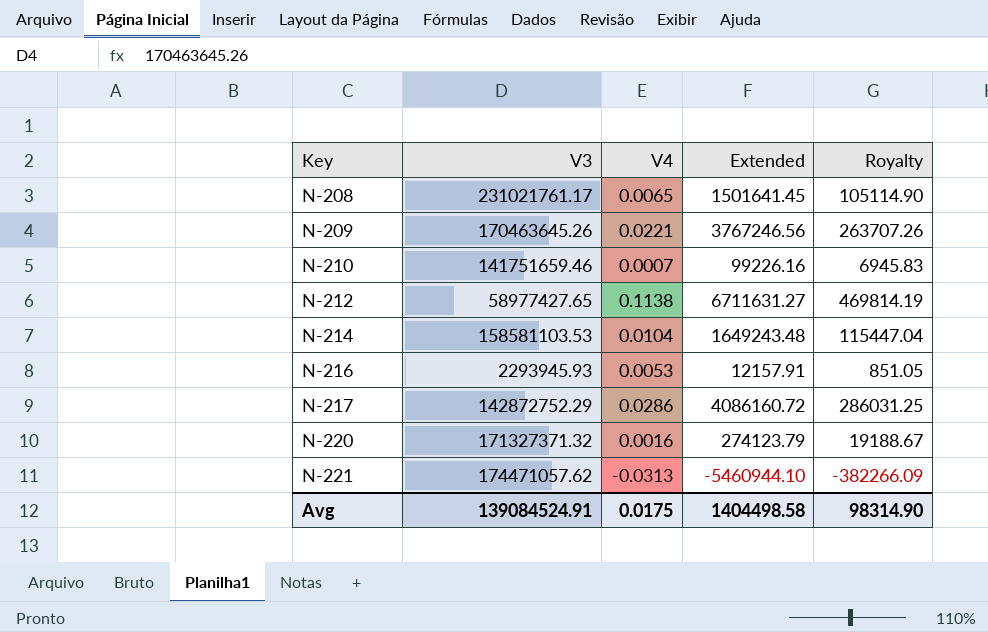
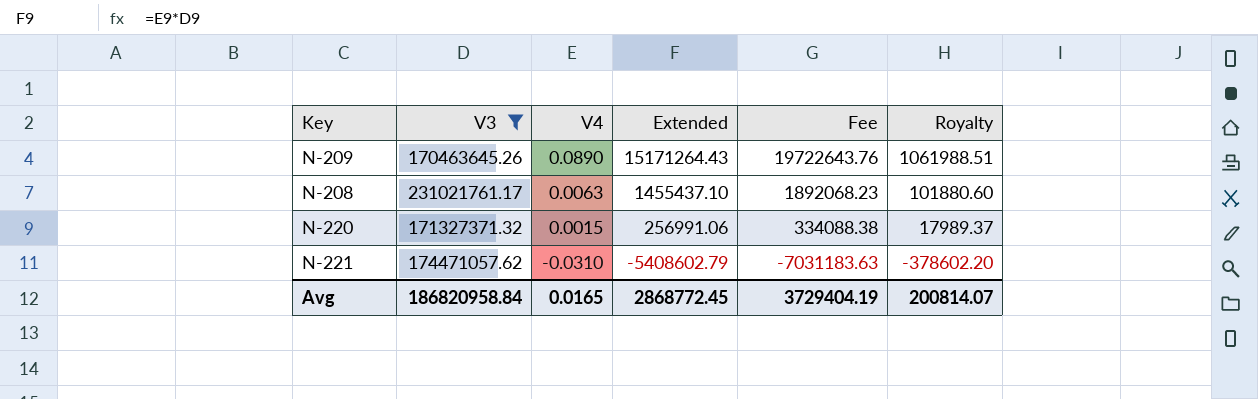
filter: none -> V3 >= 170463645.26
row order: Key ascending -> V4 descending
column Fee | formula: none -> [Extended] * 1.3
N-209 | V4: 0.0221 -> 0.0890
N-209 | Extended: 3767246.56 -> 15171264.43
N-209 | Royalty: 263707.26 -> 1061988.51
N-208 | V4: 0.0065 -> 0.0063
N-208 | Extended: 1501641.45 -> 1455437.10
N-208 | Royalty: 105114.90 -> 101880.60
N-220 | V4: 0.0016 -> 0.0015
N-220 | Extended: 274123.79 -> 256991.06
N-220 | Royalty: 19188.67 -> 17989.37
N-221 | V4: -0.0313 -> -0.0310
N-221 | Extended: -5460944.10 -> -5408602.79
N-221 | Royalty: -382266.09 -> -378602.20
Avg | V3: 139084524.91 -> 186820958.84
Avg | V4: 0.0175 -> 0.0165
Avg | Extended: 1404498.58 -> 2868772.45
Avg | Royalty: 98314.90 -> 200814.07

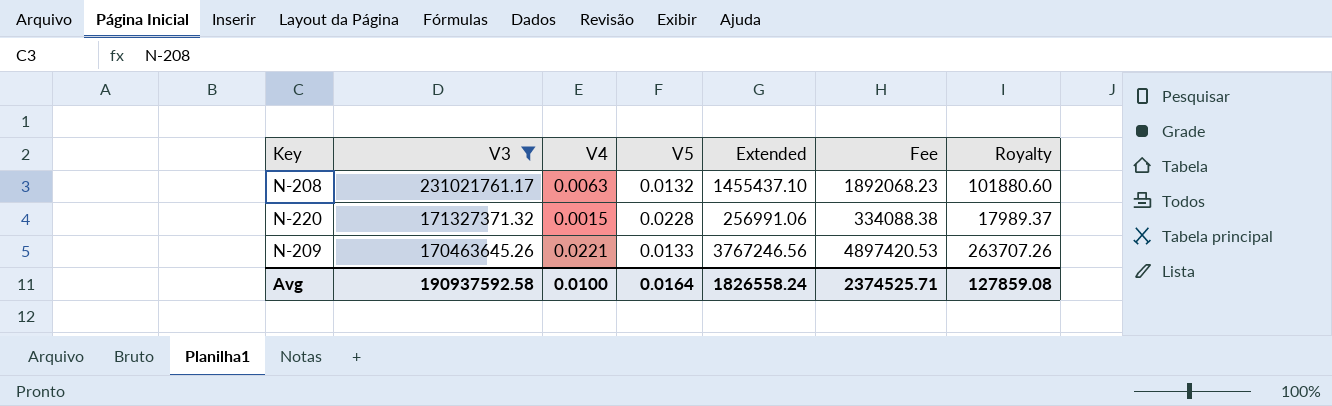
row order: V4 descending -> V3 descending
column V5 | position: none -> 4
row N-221: 174471057.62 | -0.0310 | -5408602.79 | -7031183.63 | -378602.20 -> none
N-209 | V4: 0.0890 -> 0.0221
N-209 | Extended: 15171264.43 -> 3767246.56
N-209 | Fee: 19722643.76 -> 4897420.53
N-209 | Royalty: 1061988.51 -> 263707.26
Avg | V3: 186820958.84 -> 190937592.58
Avg | V4: 0.0165 -> 0.0100
Avg | Extended: 2868772.45 -> 1826558.24
Avg | Fee: 3729404.19 -> 2374525.71
Avg | Royalty: 200814.07 -> 127859.08

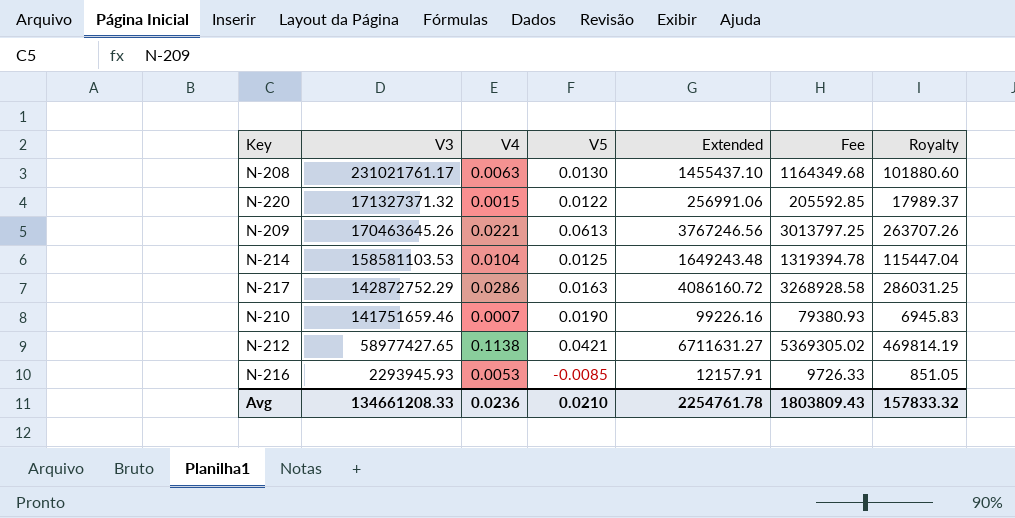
filter: V3 >= 170463645.26 -> none
column Fee | formula: [Extended] * 1.3 -> [Extended] * 0.8
N-208 | V5: 0.0132 -> 0.0130
N-220 | V5: 0.0228 -> 0.0122
N-209 | V5: 0.0133 -> 0.0613
Avg | V3: 190937592.58 -> 134661208.33
Avg | V4: 0.0100 -> 0.0236
Avg | V5: 0.0164 -> 0.0210
Avg | Extended: 1826558.24 -> 2254761.78
Avg | Fee: 2374525.71 -> 1803809.43
Avg | Royalty: 127859.08 -> 157833.32

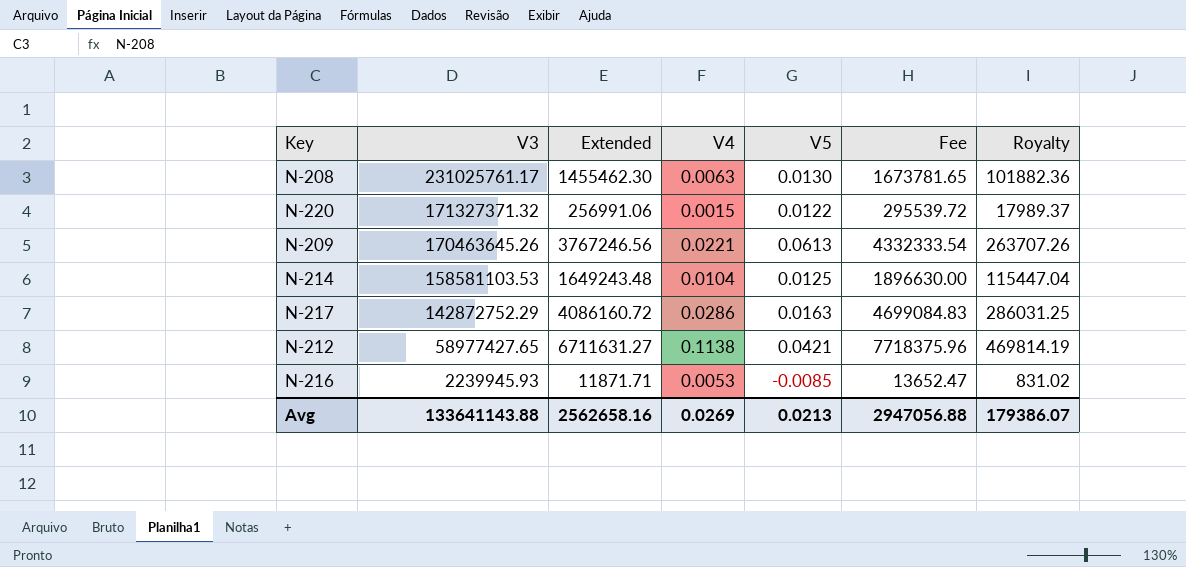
column Extended | position: 5 -> 3
column Fee | formula: [Extended] * 0.8 -> [Extended] * 1.15
row N-210: 141751659.46 | 0.0007 | 0.0190 | 99226.16 | 79380.93 | 6945.83 -> none
N-208 | V3: 231021761.17 -> 231025761.17
N-208 | Extended: 1455437.10 -> 1455462.30
N-208 | Royalty: 101880.60 -> 101882.36
N-216 | V3: 2293945.93 -> 2239945.93
N-216 | Extended: 12157.91 -> 11871.71
N-216 | Royalty: 851.05 -> 831.02
Avg | V3: 134661208.33 -> 133641143.88
Avg | Extended: 2254761.78 -> 2562658.16
Avg | V4: 0.0236 -> 0.0269
Avg | V5: 0.0210 -> 0.0213
Avg | Fee: 1803809.43 -> 2947056.88
Avg | Royalty: 157833.32 -> 179386.07

